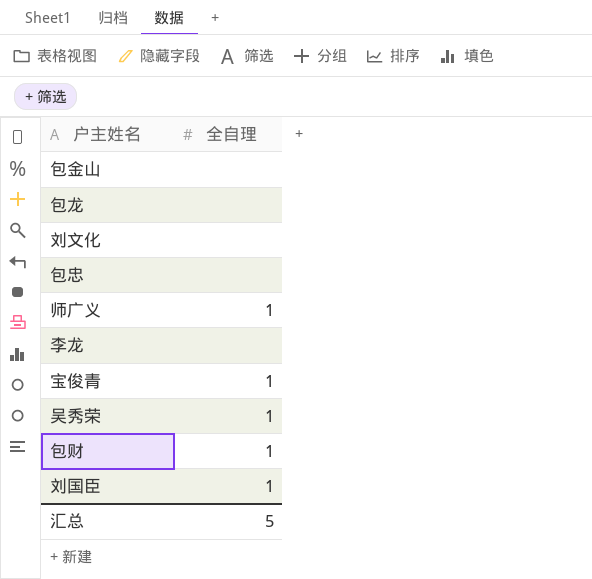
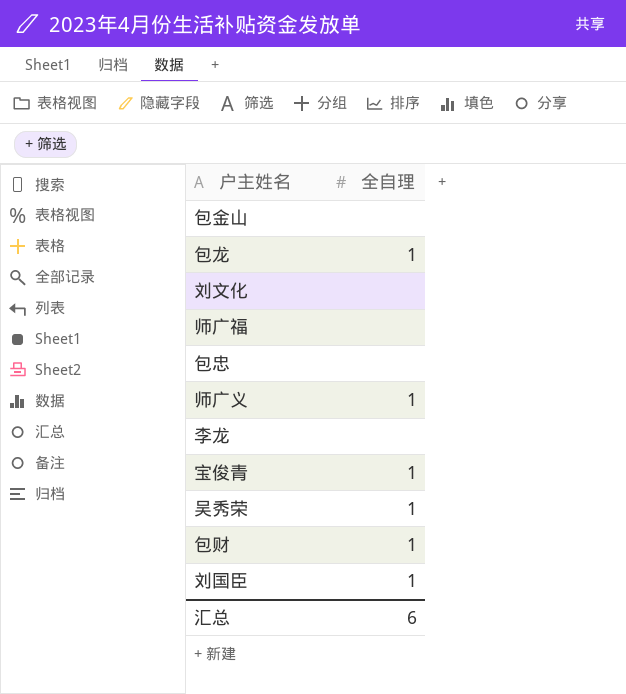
包龙 | 全自理: none -> 1
row 师广福: none -> none
汇总 | 全自理: 5 -> 6

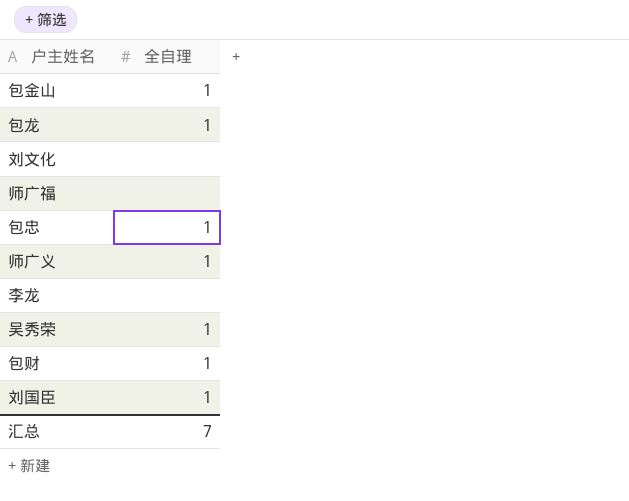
row 宝俊青: 1 -> none
包金山 | 全自理: none -> 1
包忠 | 全自理: none -> 1
汇总 | 全自理: 6 -> 7

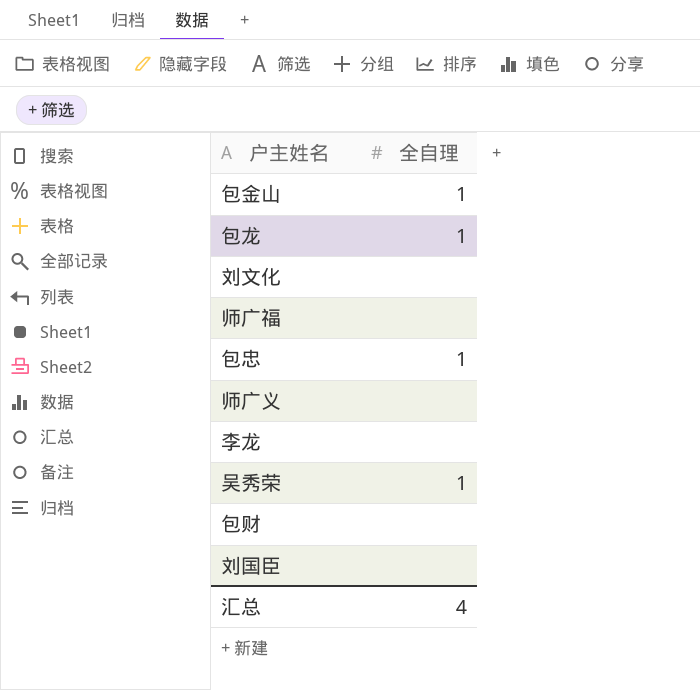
师广义 | 全自理: 1 -> none
包财 | 全自理: 1 -> none
刘国臣 | 全自理: 1 -> none
汇总 | 全自理: 7 -> 4

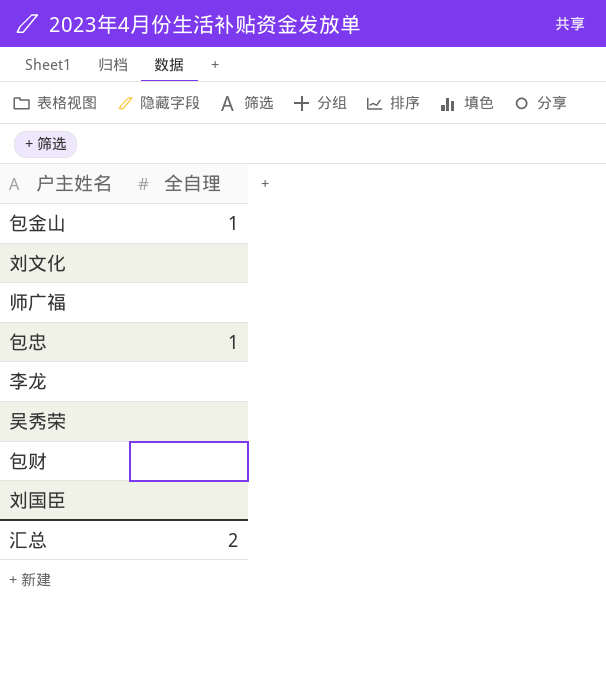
row 包龙: 1 -> none
row 师广义: none -> none
吴秀荣 | 全自理: 1 -> none
汇总 | 全自理: 4 -> 2

